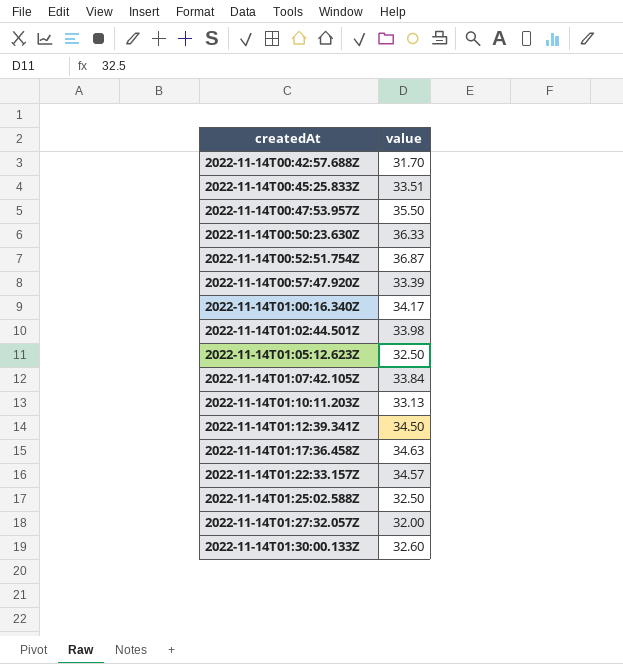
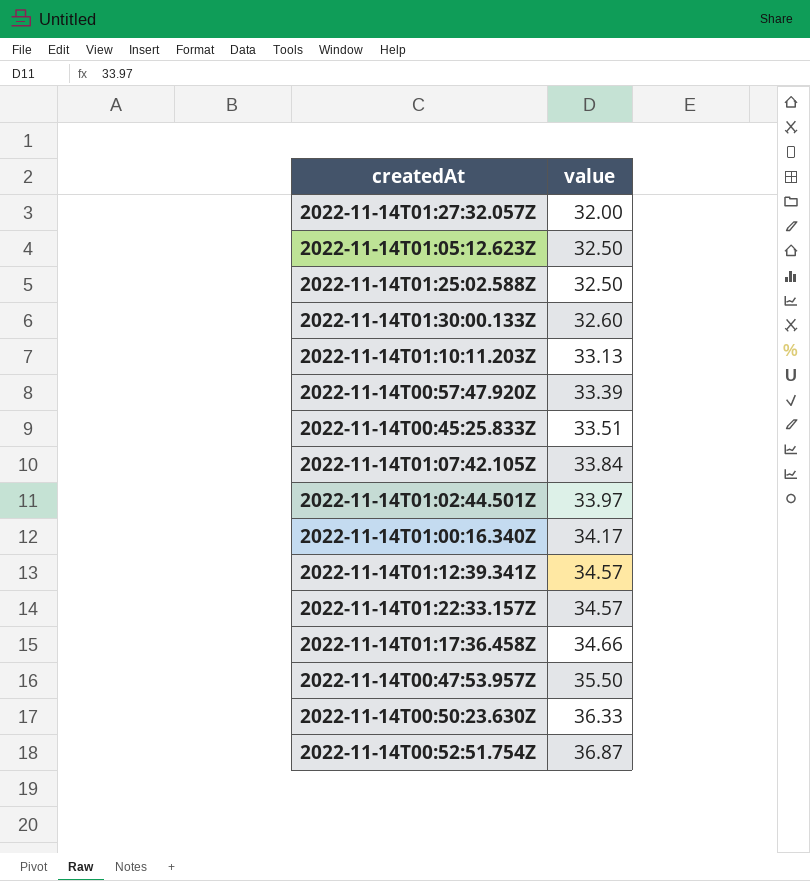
row order: createdAt ascending -> value ascending
row 2022-11-14T00:42:57.688Z: 31.70 -> none
2022-11-14T01:02:44.501Z | value: 33.98 -> 33.97
2022-11-14T01:12:39.341Z | value: 34.50 -> 34.57
2022-11-14T01:17:36.458Z | value: 34.63 -> 34.66

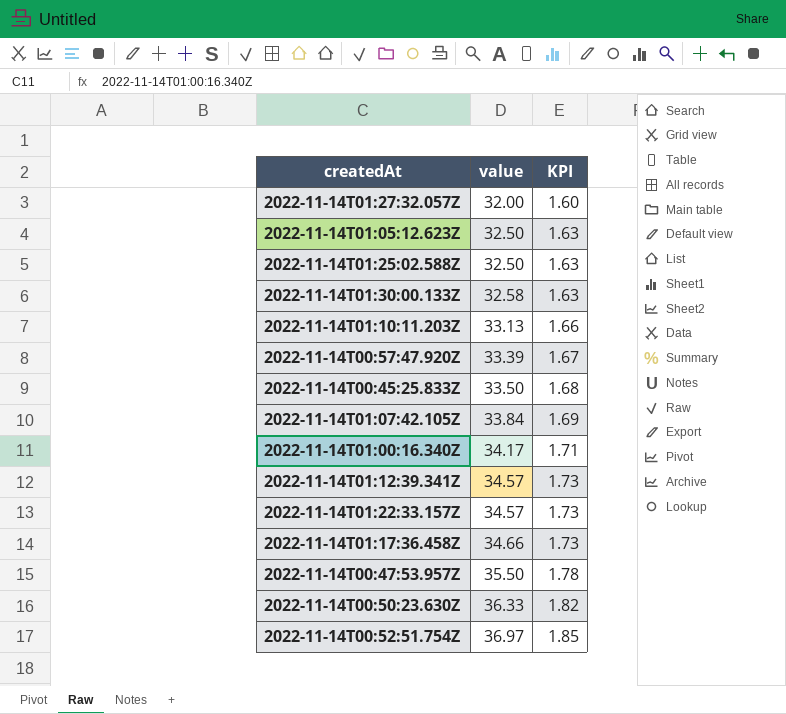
column KPI | formula: none -> [value] * 0.05
row 2022-11-14T01:02:44.501Z: 33.97 -> none
2022-11-14T01:30:00.133Z | value: 32.60 -> 32.58
2022-11-14T00:45:25.833Z | value: 33.51 -> 33.50
2022-11-14T00:52:51.754Z | value: 36.87 -> 36.97

